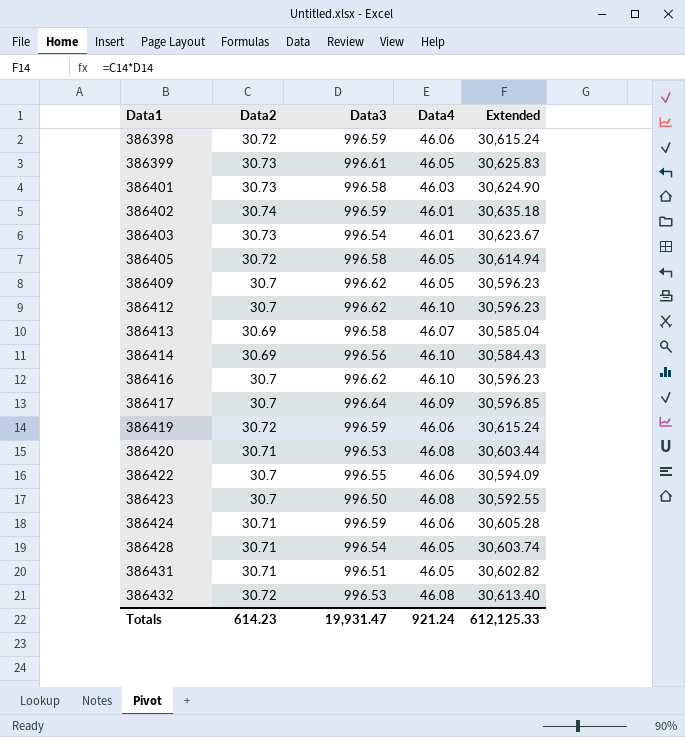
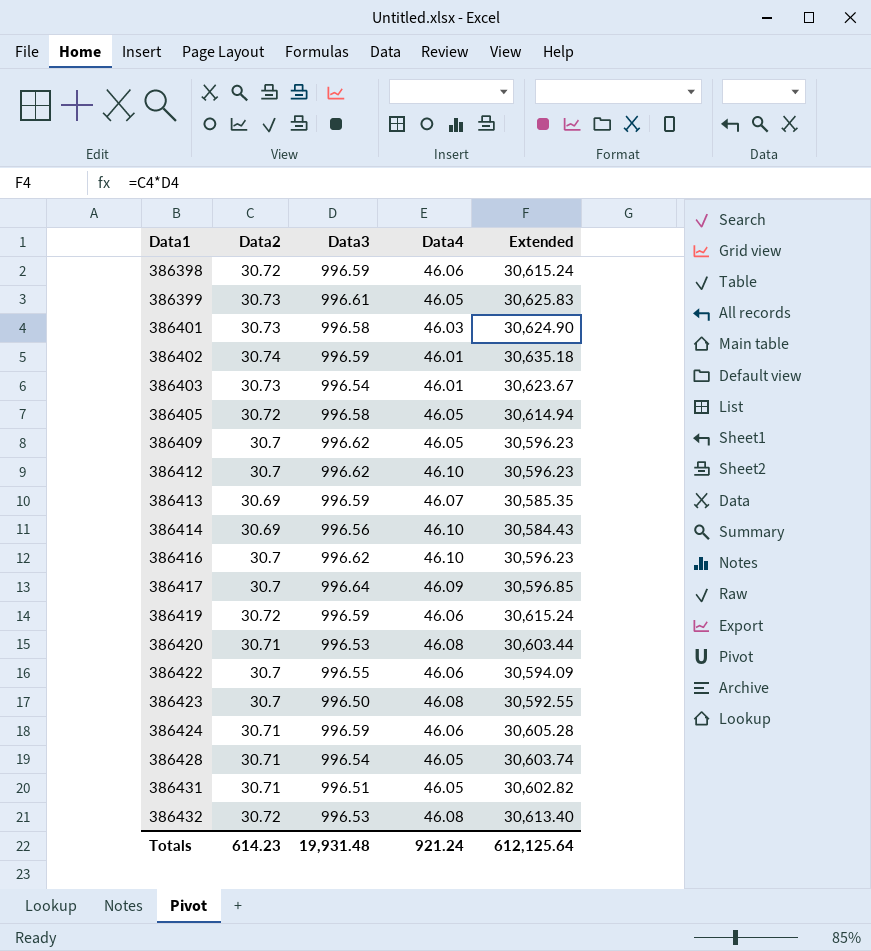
386413 | Data3: 996.58 -> 996.59
386413 | Extended: 30,585.04 -> 30,585.35
Totals | Data3: 19,931.47 -> 19,931.48
Totals | Extended: 612,125.33 -> 612,125.64

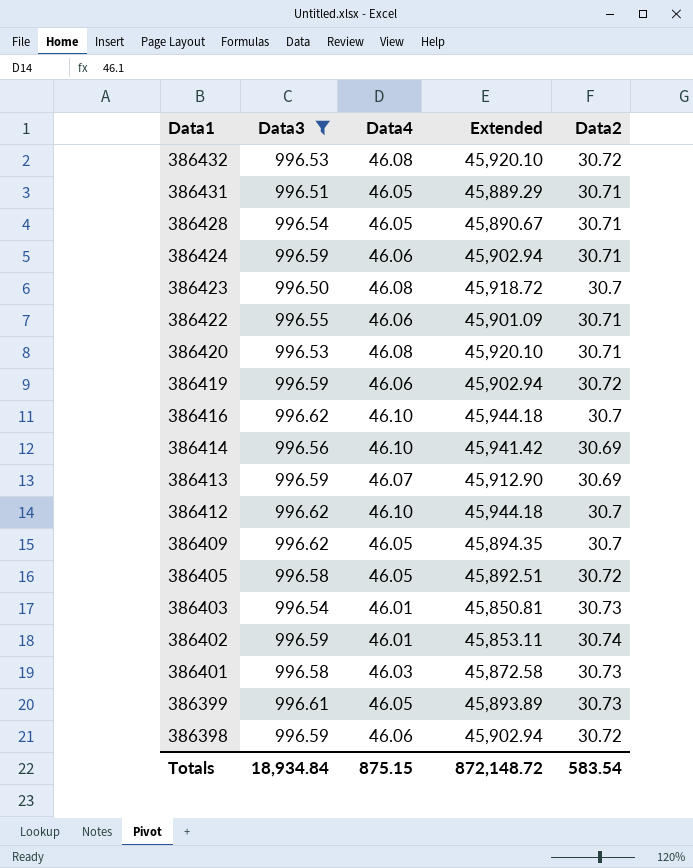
filter: none -> Data3 != 996.64
row order: Data1 ascending -> Data1 descending
column Extended | formula: [Data2] * [Data3] -> [Data3] * [Data4]
column Data2 | position: 2 -> 5
386422 | Data2: 30.7 -> 30.71
Totals | Data3: 19,931.48 -> 18,934.84
Totals | Data4: 921.24 -> 875.15
Totals | Extended: 612,125.64 -> 872,148.72
Totals | Data2: 614.23 -> 583.54

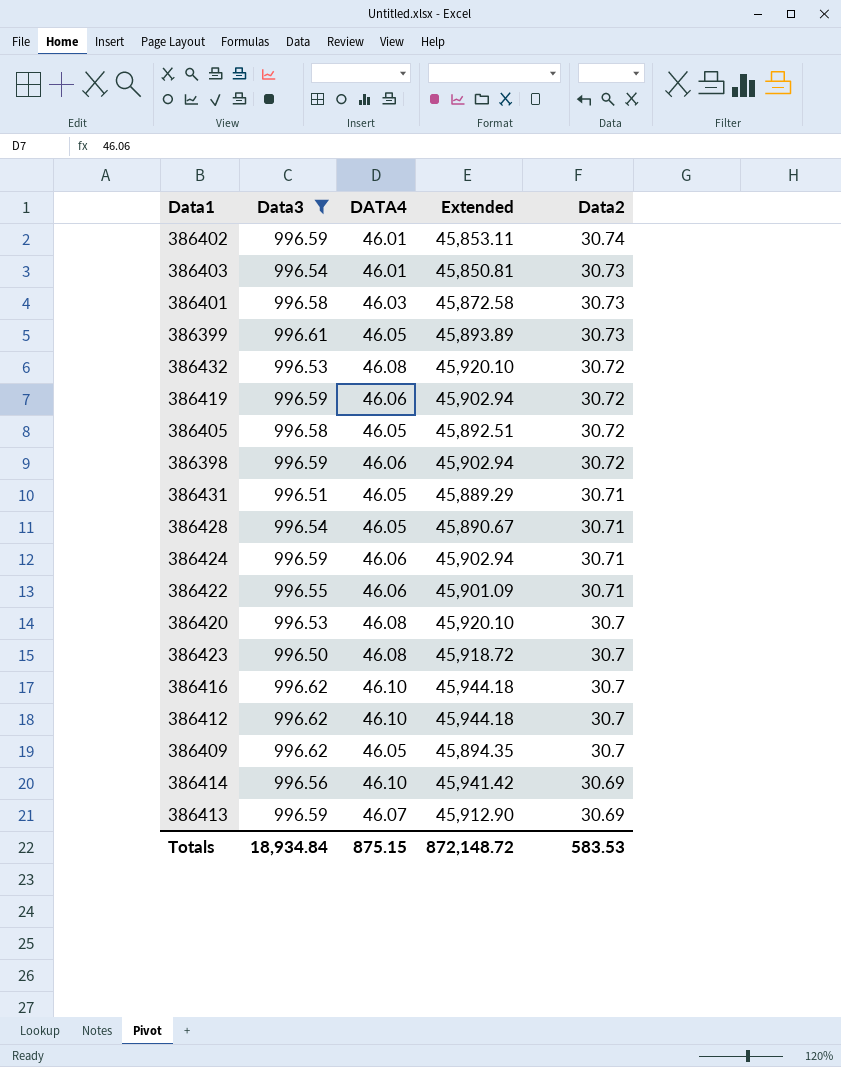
row order: Data1 descending -> Data2 descending
column name: Data4 -> DATA4
386420 | Data2: 30.71 -> 30.7
Totals | Data2: 583.54 -> 583.53

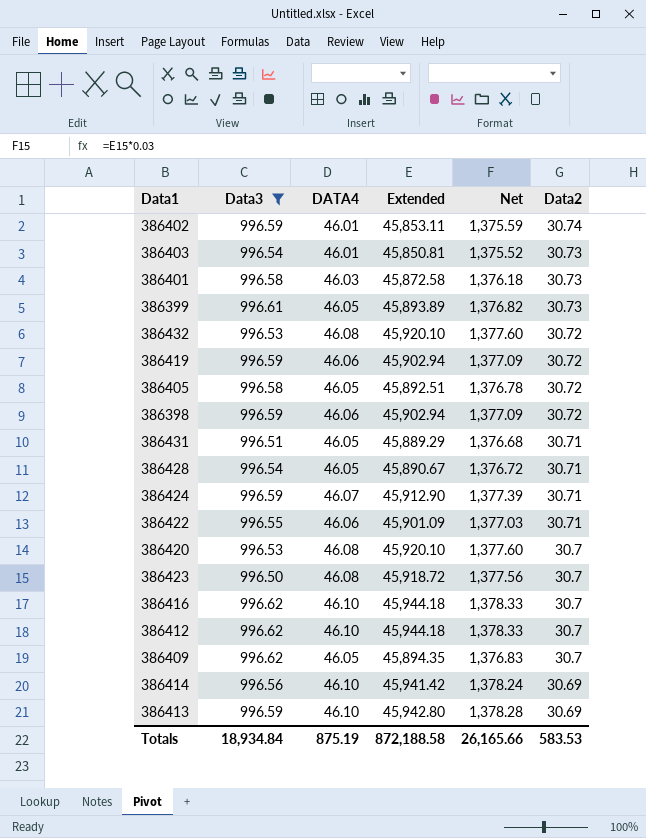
column Net | formula: none -> [Extended] * 0.03
386424 | DATA4: 46.06 -> 46.07
386424 | Extended: 45,902.94 -> 45,912.90
386413 | DATA4: 46.07 -> 46.10
386413 | Extended: 45,912.90 -> 45,942.80
Totals | DATA4: 875.15 -> 875.19
Totals | Extended: 872,148.72 -> 872,188.58

